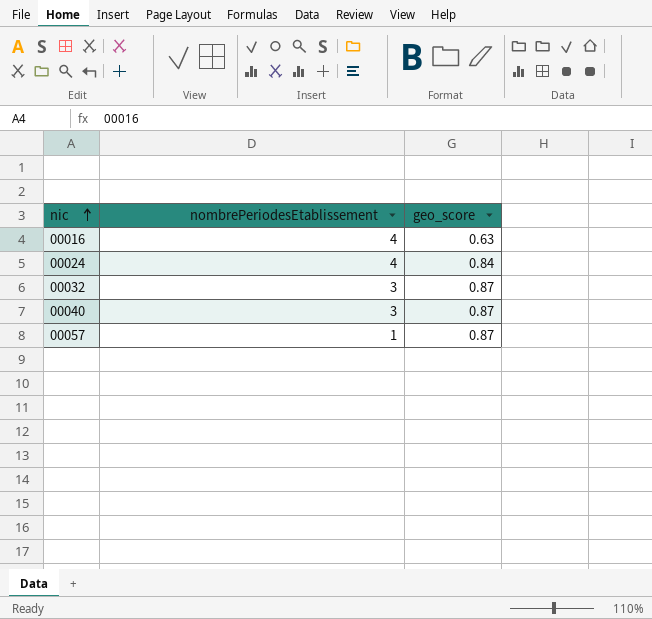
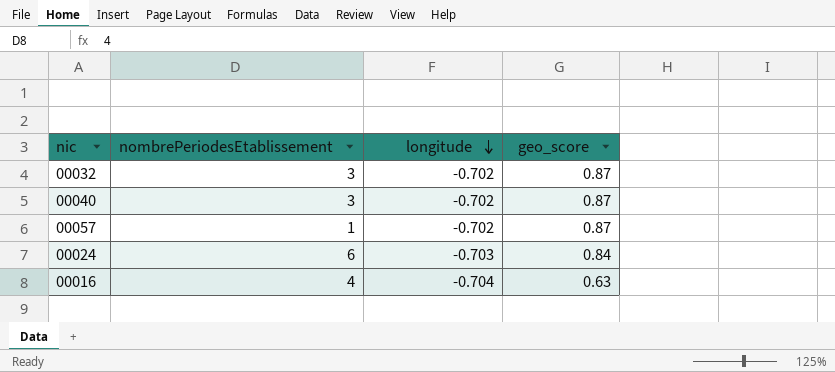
row order: nic ascending -> longitude descending
column longitude | position: none -> 3
00024 | nombrePeriodesEtablissement: 4 -> 6

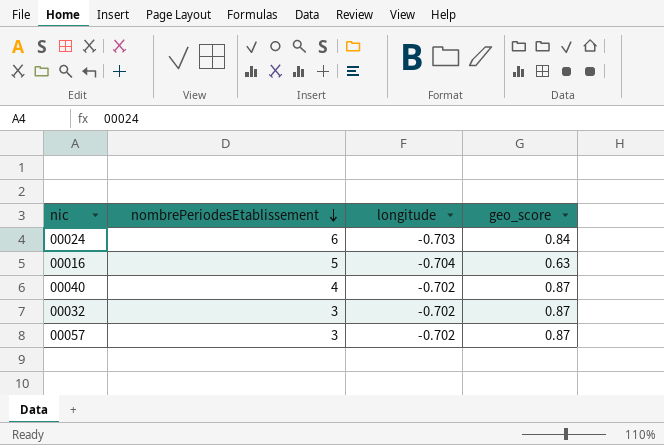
row order: longitude descending -> nombrePeriodesEtablissement descending
00016 | nombrePeriodesEtablissement: 4 -> 5
00040 | nombrePeriodesEtablissement: 3 -> 4
00057 | nombrePeriodesEtablissement: 1 -> 3

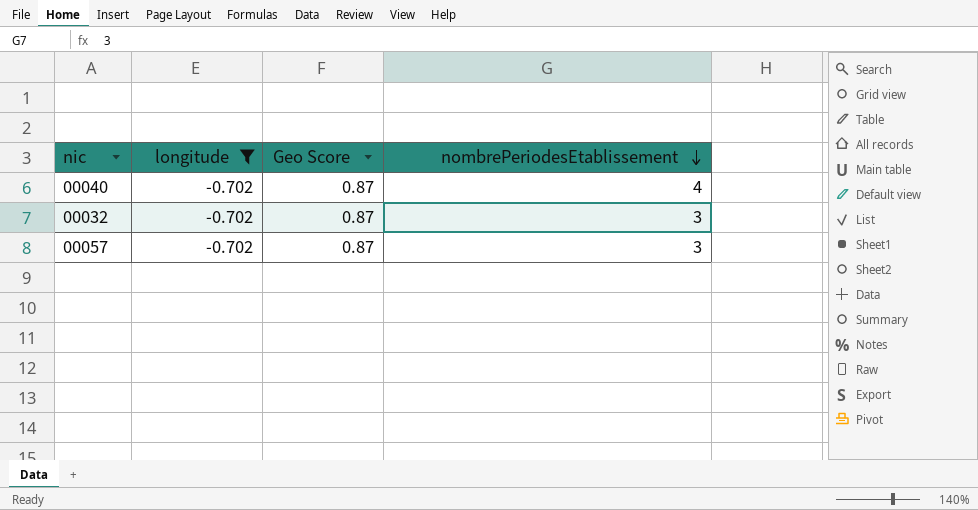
filter: none -> longitude = -0.702
column name: geo_score -> Geo Score
column nombrePeriodesEtablissement | position: 2 -> 4

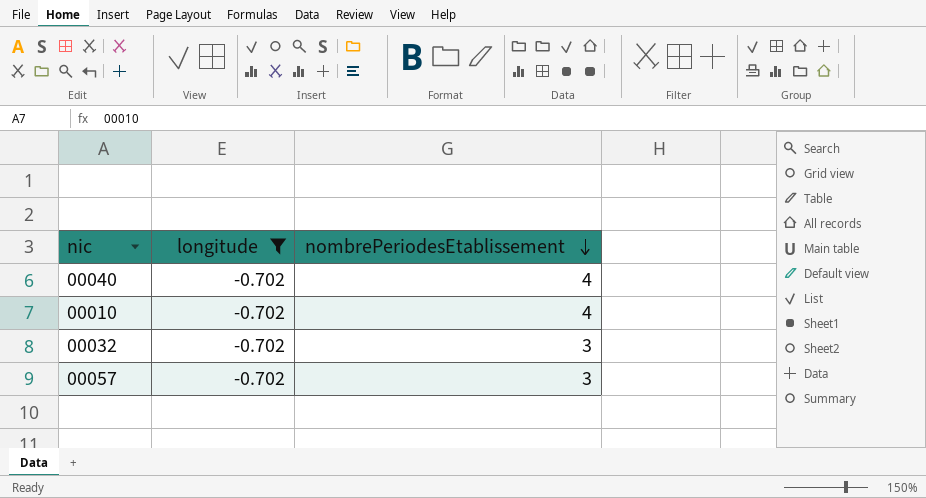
column Geo Score | position: 3 -> none
row 00010: none -> -0.702 | 4

